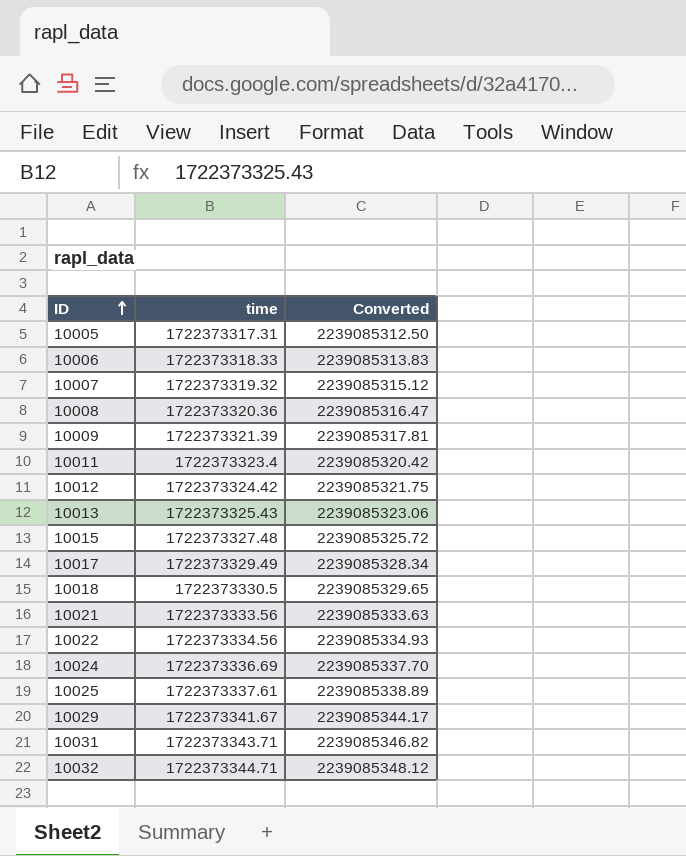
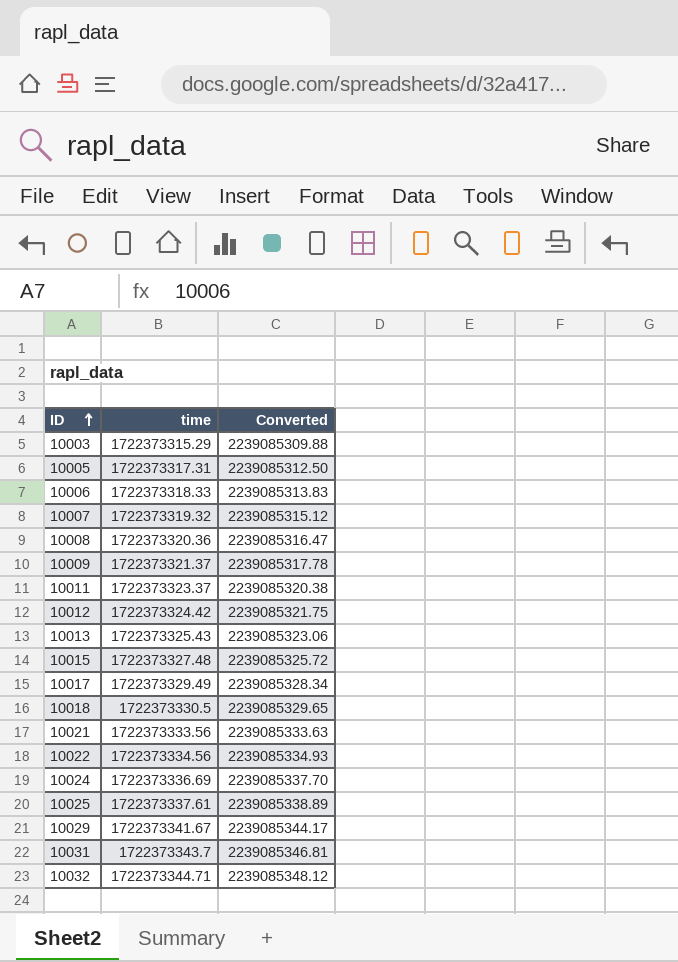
row 10003: none -> 1722373315.29 | 2239085309.88
10009 | time: 1722373321.39 -> 1722373321.37
10009 | Converted: 2239085317.81 -> 2239085317.78
10011 | time: 1722373323.4 -> 1722373323.37
10011 | Converted: 2239085320.42 -> 2239085320.38
10031 | time: 1722373343.71 -> 1722373343.7
10031 | Converted: 2239085346.82 -> 2239085346.81

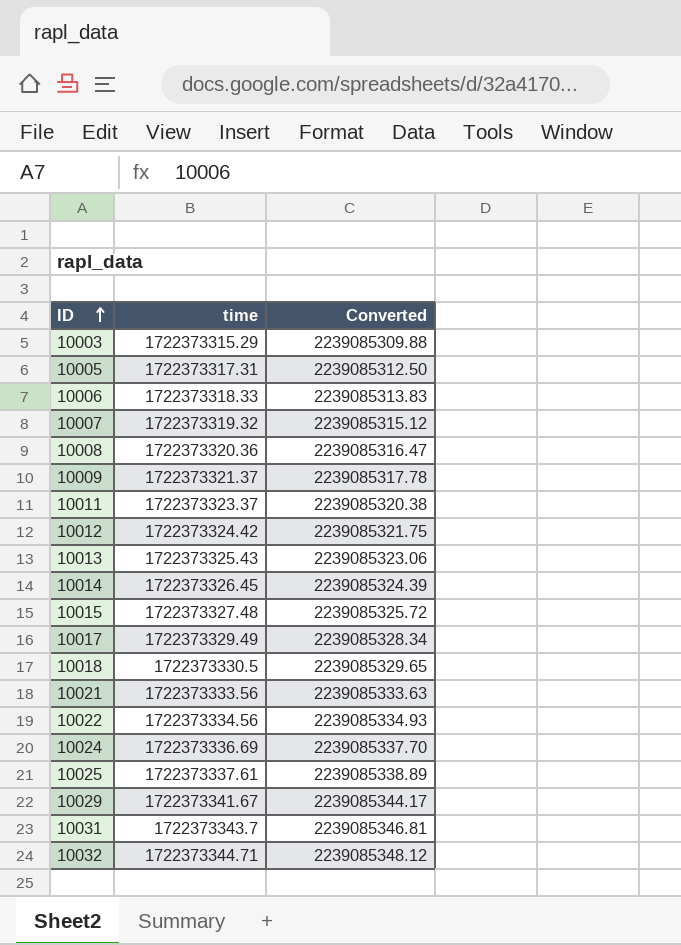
row 10014: none -> 1722373326.45 | 2239085324.39

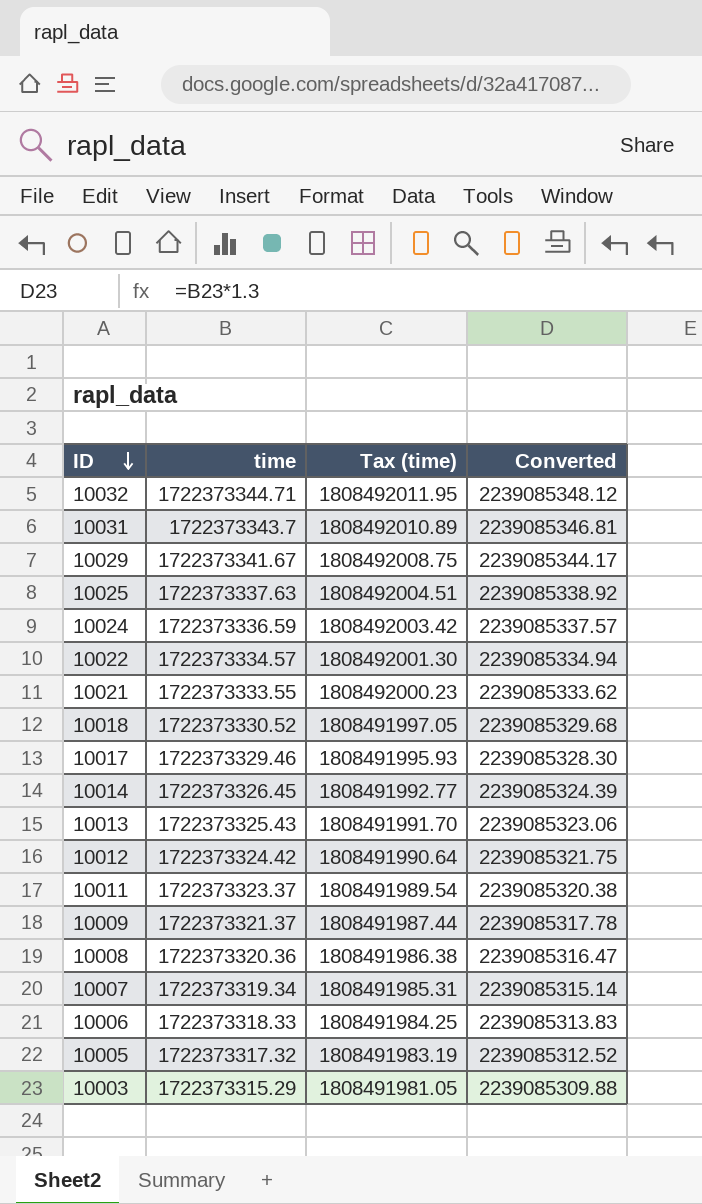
row order: ID ascending -> ID descending
column Tax (time) | formula: none -> [time] * 1.05
row 10015: 1722373327.48 | 2239085325.72 -> none
10025 | time: 1722373337.61 -> 1722373337.63
10025 | Converted: 2239085338.89 -> 2239085338.92
10024 | time: 1722373336.69 -> 1722373336.59
10024 | Converted: 2239085337.70 -> 2239085337.57
10022 | time: 1722373334.56 -> 1722373334.57
10022 | Converted: 2239085334.93 -> 2239085334.94
10021 | time: 1722373333.56 -> 1722373333.55
10021 | Converted: 2239085333.63 -> 2239085333.62
10018 | time: 1722373330.5 -> 1722373330.52
10018 | Converted: 2239085329.65 -> 2239085329.68
10017 | time: 1722373329.49 -> 1722373329.46
10017 | Converted: 2239085328.34 -> 2239085328.30
10007 | time: 1722373319.32 -> 1722373319.34
10007 | Converted: 2239085315.12 -> 2239085315.14
10005 | time: 1722373317.31 -> 1722373317.32
10005 | Converted: 2239085312.50 -> 2239085312.52

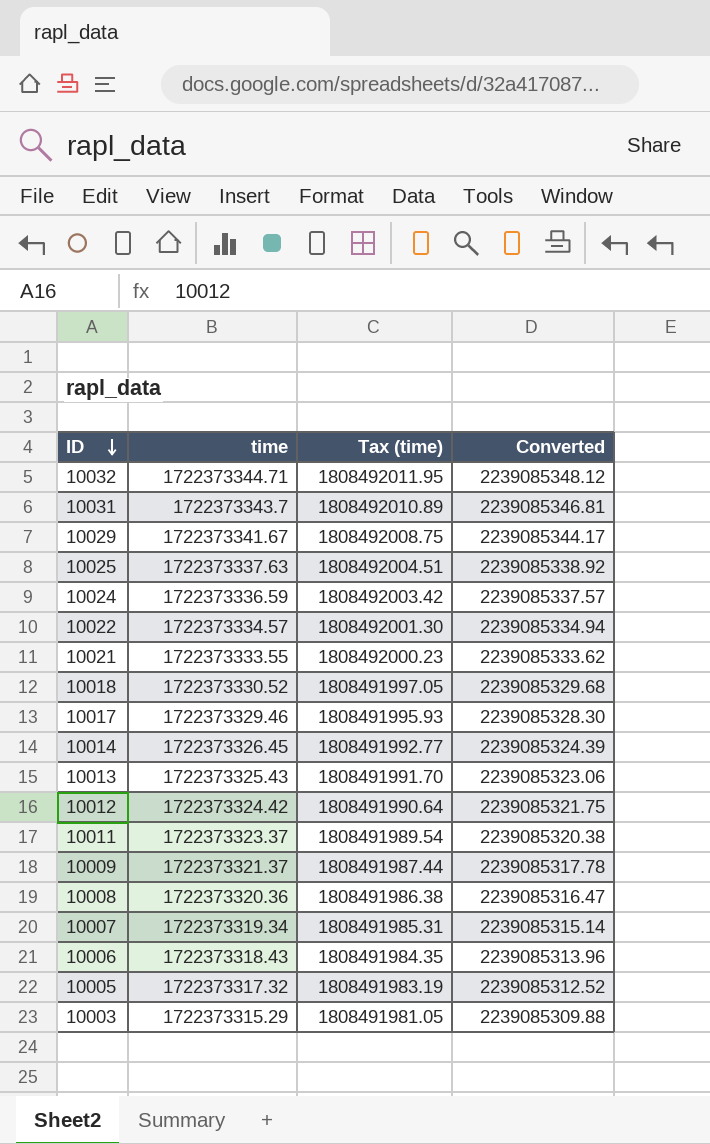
10006 | time: 1722373318.33 -> 1722373318.43
10006 | Tax (time): 1808491984.25 -> 1808491984.35
10006 | Converted: 2239085313.83 -> 2239085313.96

